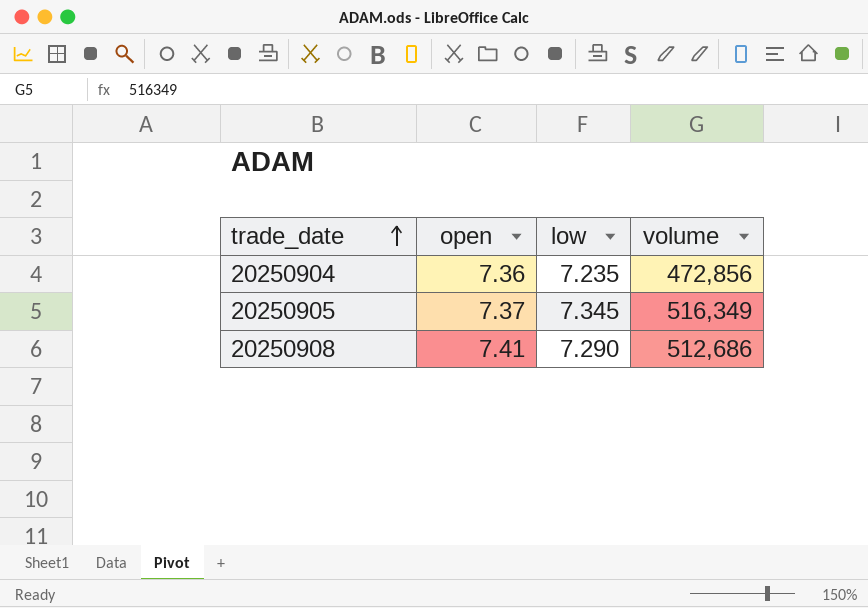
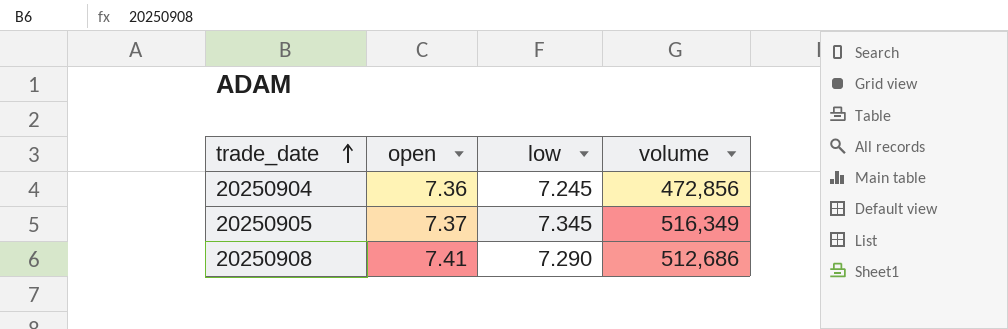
20250904 | low: 7.235 -> 7.245

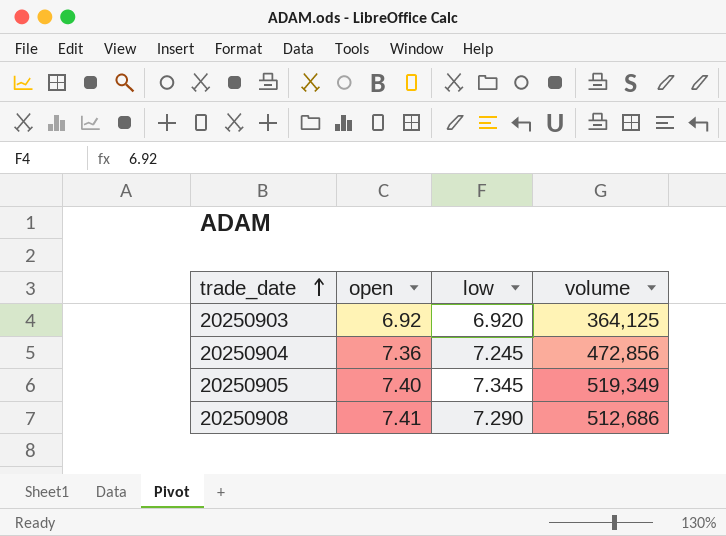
row 20250903: none -> 6.92 | 6.920 | 364,125
20250905 | open: 7.37 -> 7.40
20250905 | volume: 516,349 -> 519,349

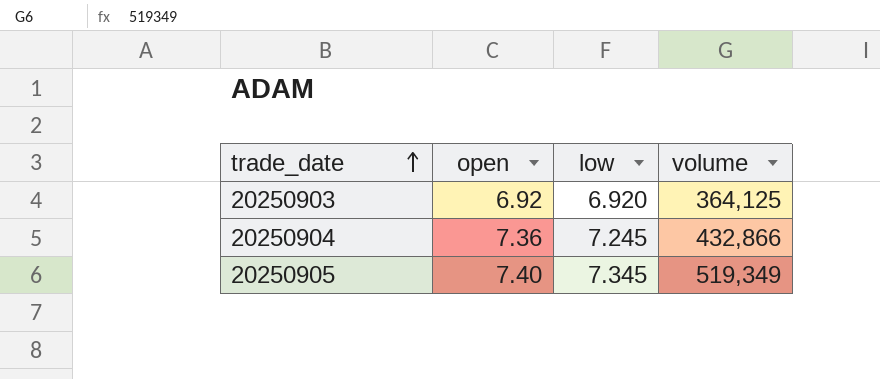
row 20250908: 7.41 | 7.290 | 512,686 -> none
20250904 | volume: 472,856 -> 432,866

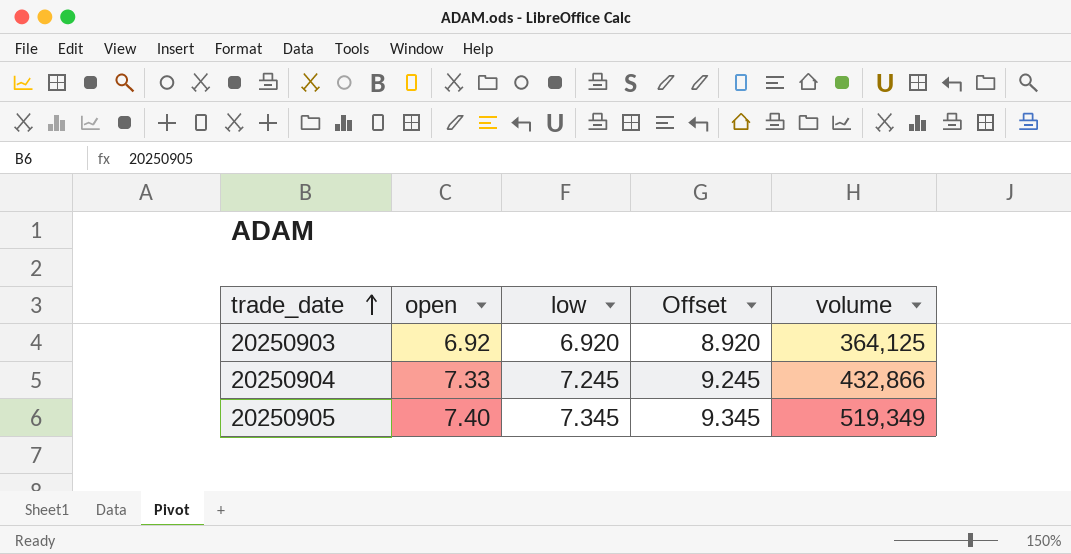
column Offset | formula: none -> [low] + 2
20250904 | open: 7.36 -> 7.33

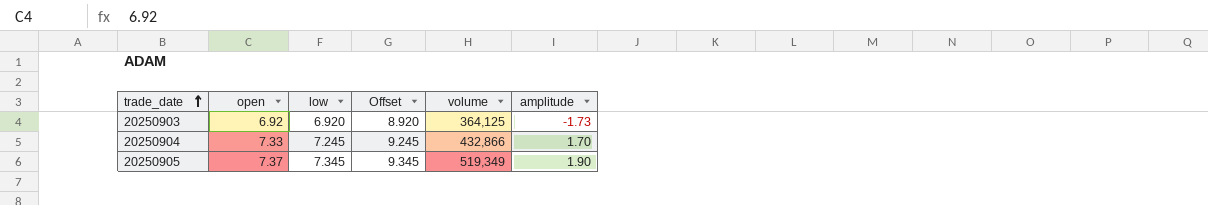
column amplitude | position: none -> 6
20250905 | open: 7.40 -> 7.37

